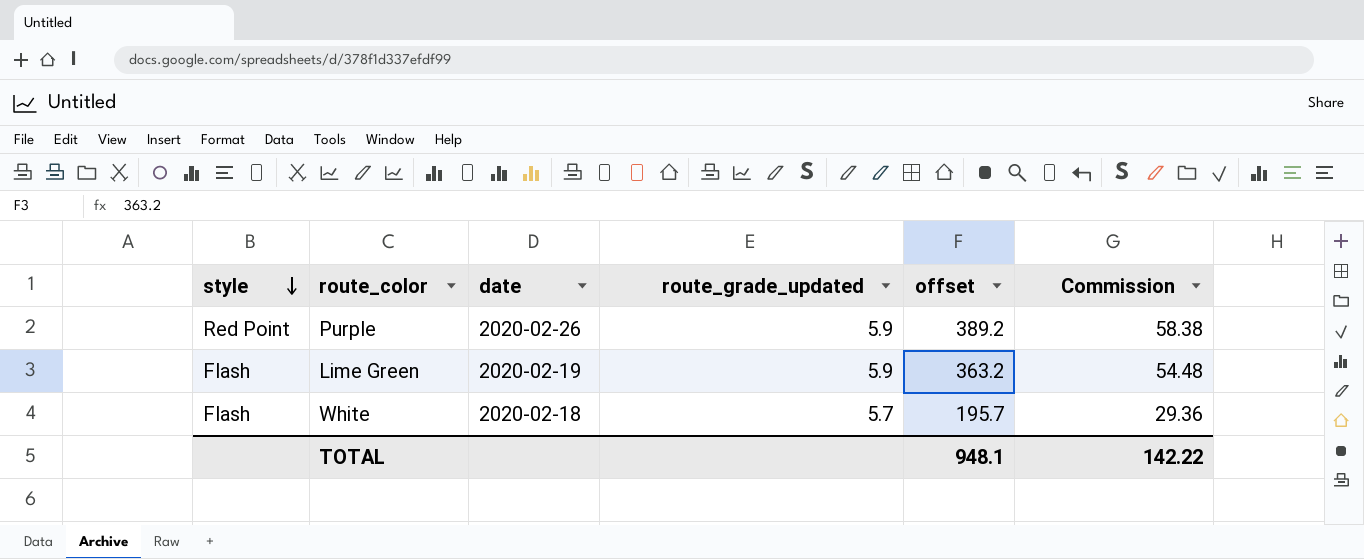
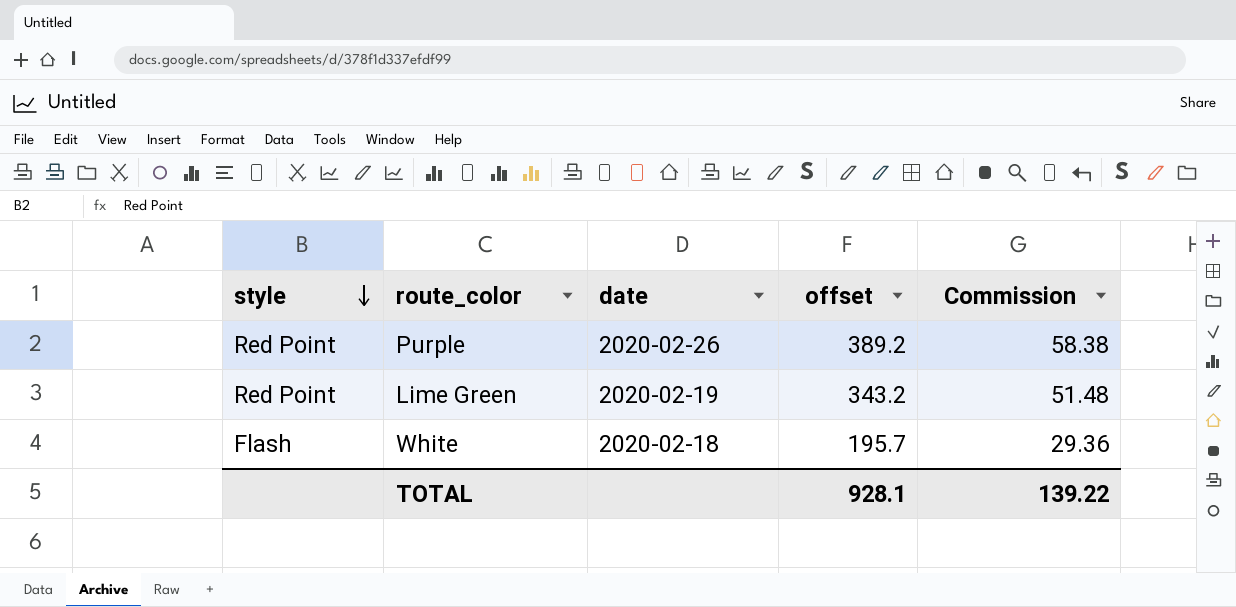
column route_grade_updated | position: 4 -> none
Lime Green | style: Flash -> Red Point
Lime Green | offset: 363.2 -> 343.2
Lime Green | Commission: 54.48 -> 51.48
TOTAL | offset: 948.1 -> 928.1
TOTAL | Commission: 142.22 -> 139.22

